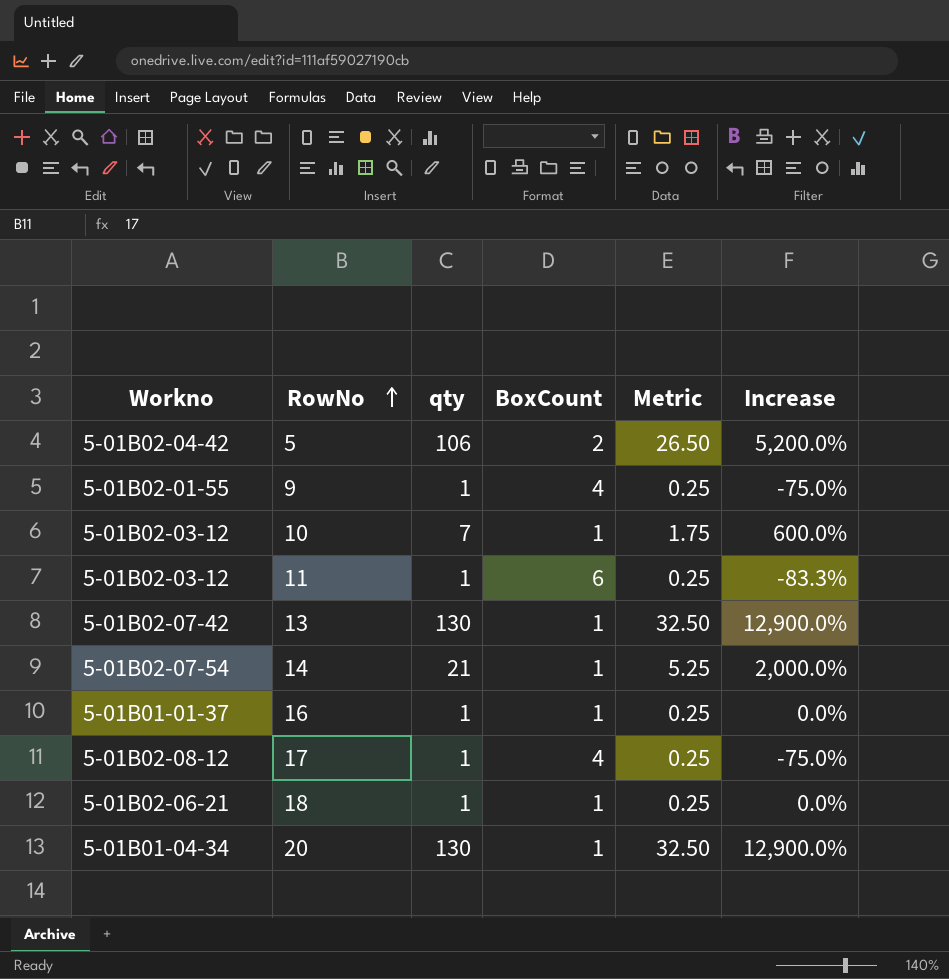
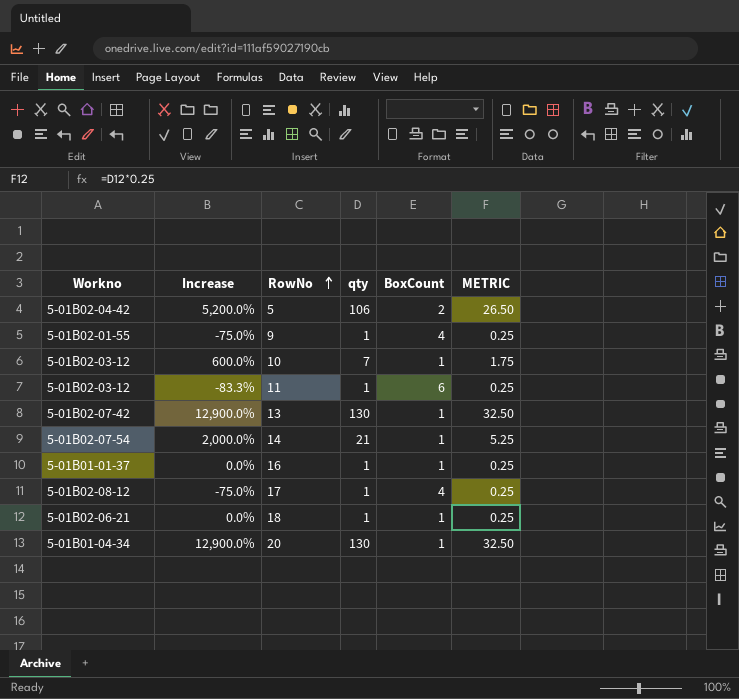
column Increase | position: 6 -> 2
column name: Metric -> METRIC

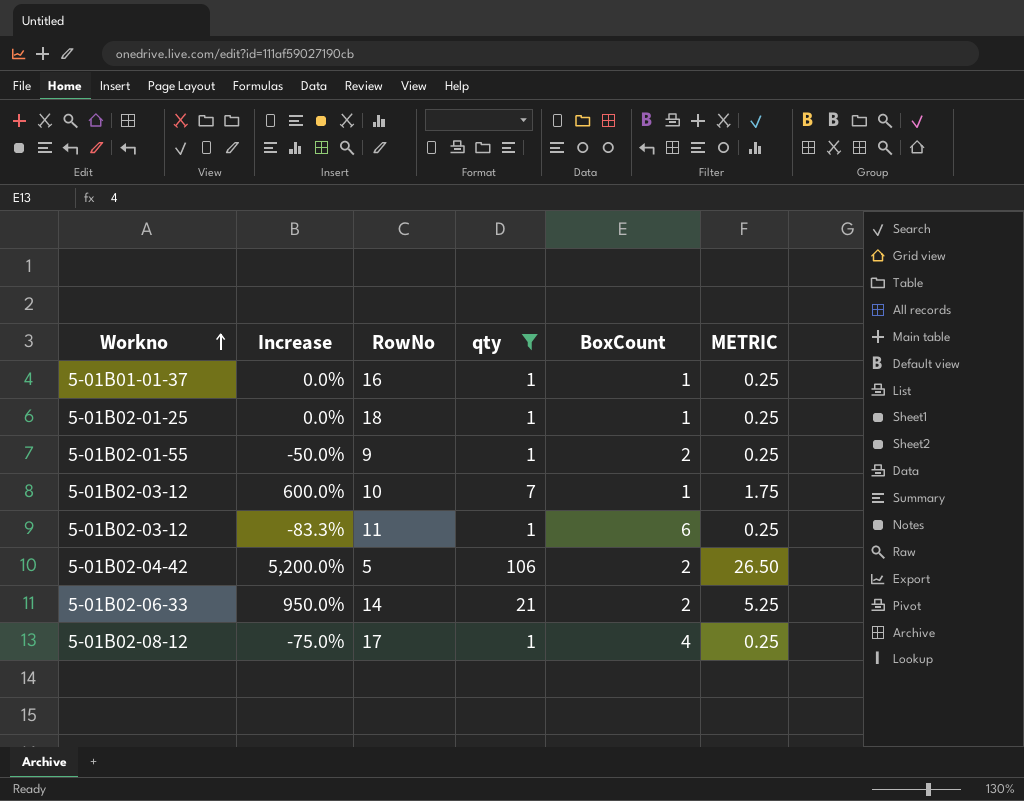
filter: none -> qty != 130
row order: RowNo ascending -> Workno ascending
18 | Workno: 5-01B02-06-21 -> 5-01B02-01-25
9 | Increase: -75.0% -> -50.0%
9 | BoxCount: 4 -> 2
14 | Workno: 5-01B02-07-54 -> 5-01B02-06-33
14 | Increase: 2,000.0% -> 950.0%
14 | BoxCount: 1 -> 2

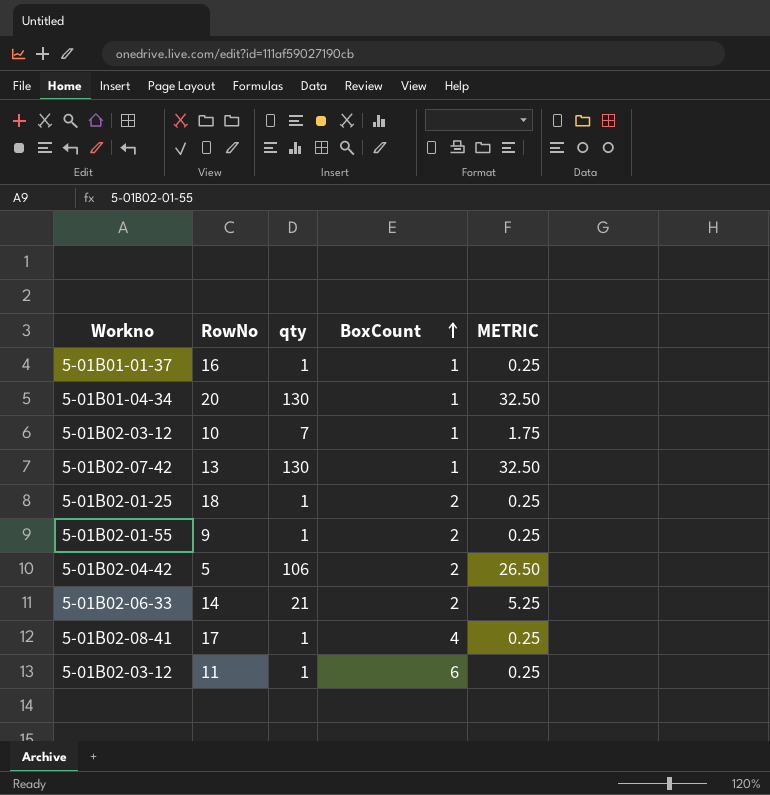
filter: qty != 130 -> none
row order: Workno ascending -> BoxCount ascending
column Increase | formula: ([qty] - [BoxCount]) / [BoxCount] -> none
18 | BoxCount: 1 -> 2
17 | Workno: 5-01B02-08-12 -> 5-01B02-08-41

